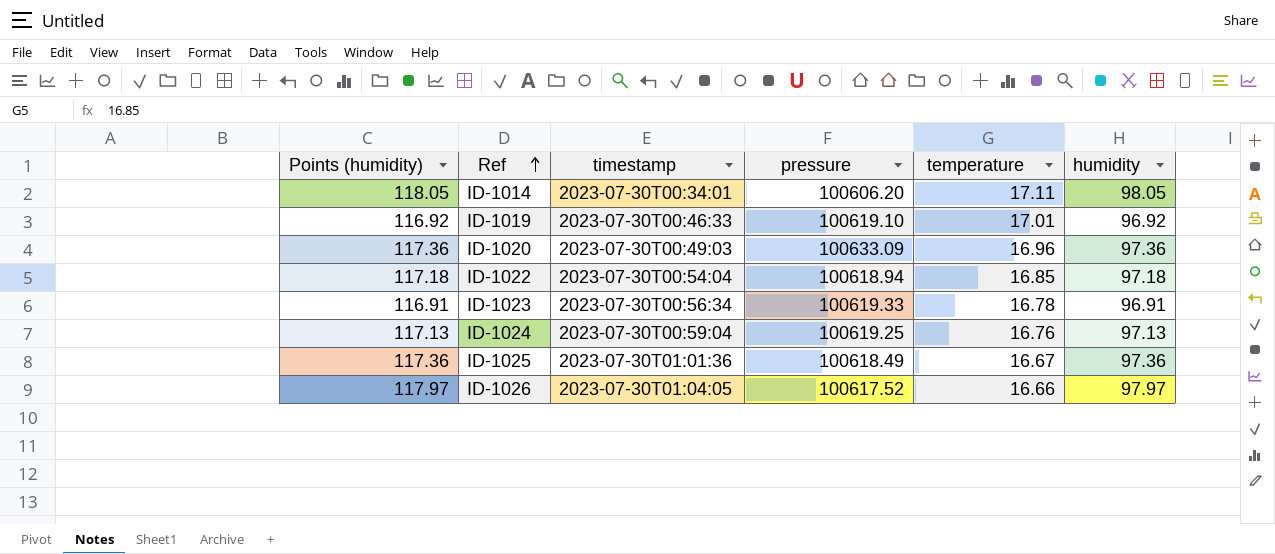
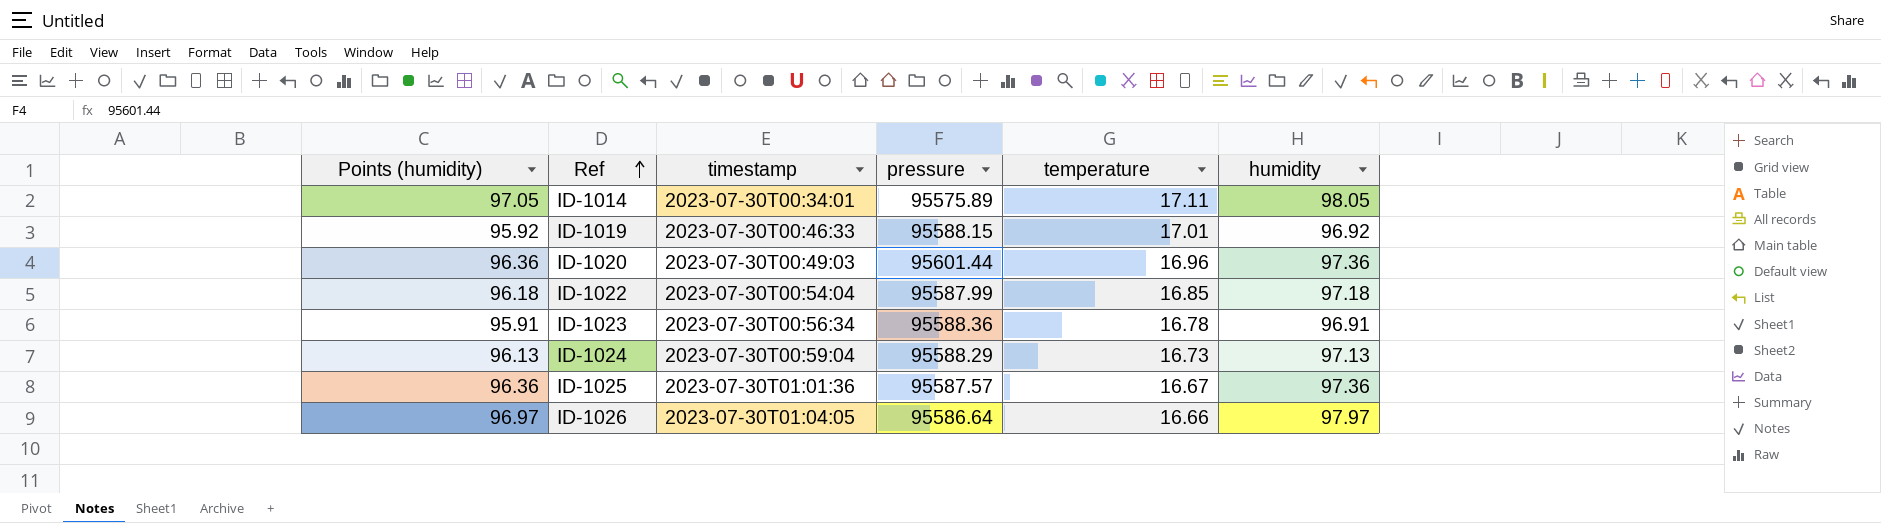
column Points (humidity) | formula: [humidity] + 20 -> [humidity] - 1
ID-1014 | pressure: 100606.20 -> 95575.89
ID-1019 | pressure: 100619.10 -> 95588.15
ID-1020 | pressure: 100633.09 -> 95601.44
ID-1022 | pressure: 100618.94 -> 95587.99
ID-1023 | pressure: 100619.33 -> 95588.36
ID-1024 | pressure: 100619.25 -> 95588.29
ID-1024 | temperature: 16.76 -> 16.73
ID-1025 | pressure: 100618.49 -> 95587.57
ID-1026 | pressure: 100617.52 -> 95586.64

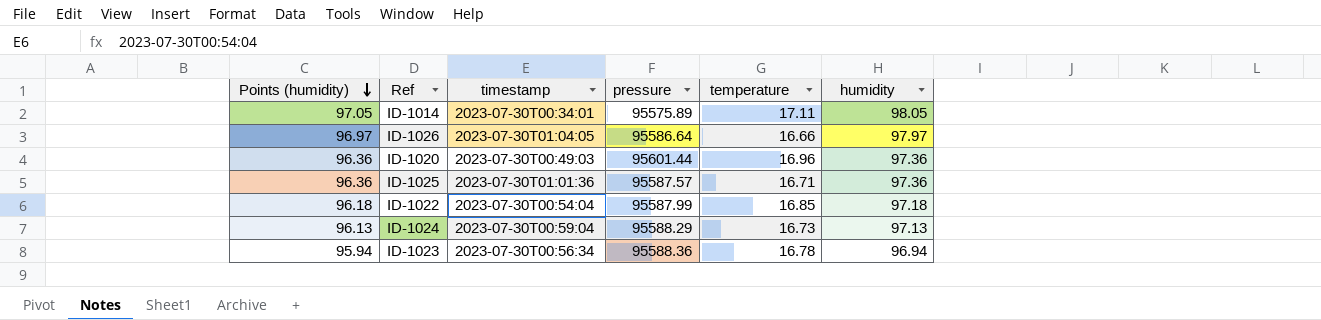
row order: Ref ascending -> Points (humidity) descending
row ID-1019: 95.92 | 2023-07-30T00:46:33 | 95588.15 | 17.01 | 96.92 -> none
ID-1025 | temperature: 16.67 -> 16.71
ID-1023 | Points (humidity): 95.91 -> 95.94
ID-1023 | humidity: 96.91 -> 96.94

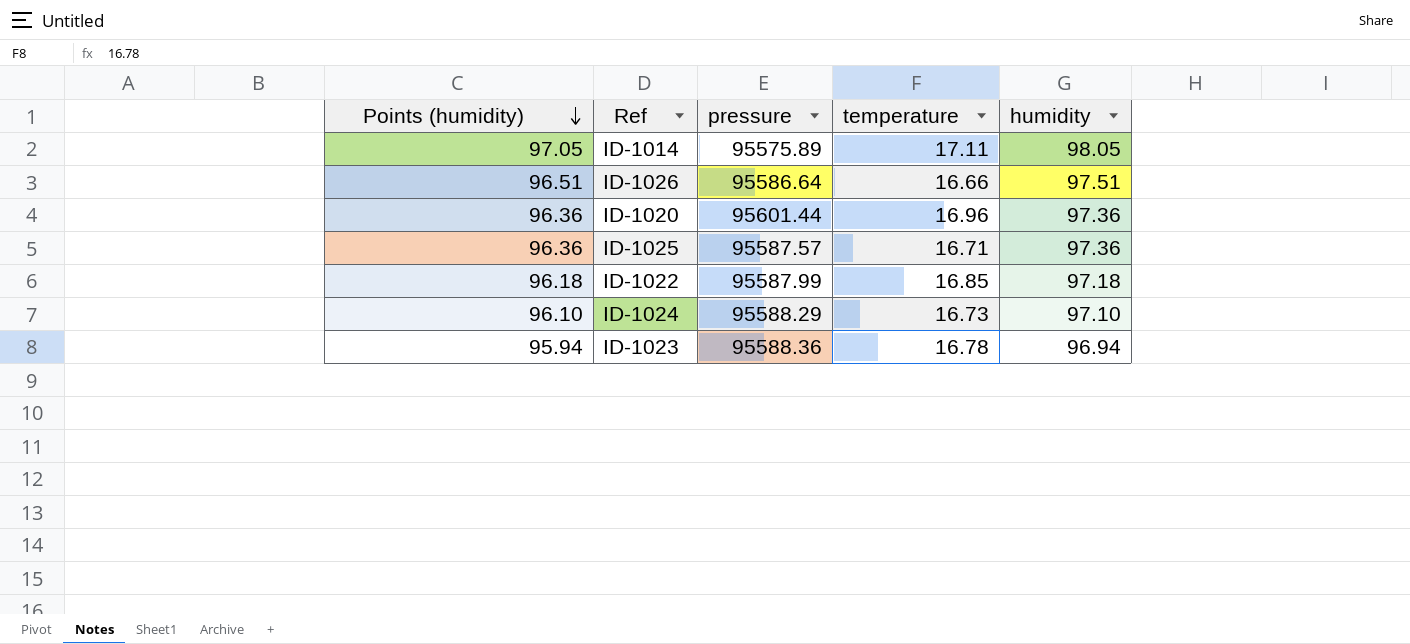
column timestamp | position: 3 -> none
ID-1026 | Points (humidity): 96.97 -> 96.51
ID-1026 | humidity: 97.97 -> 97.51
ID-1024 | Points (humidity): 96.13 -> 96.10
ID-1024 | humidity: 97.13 -> 97.10

